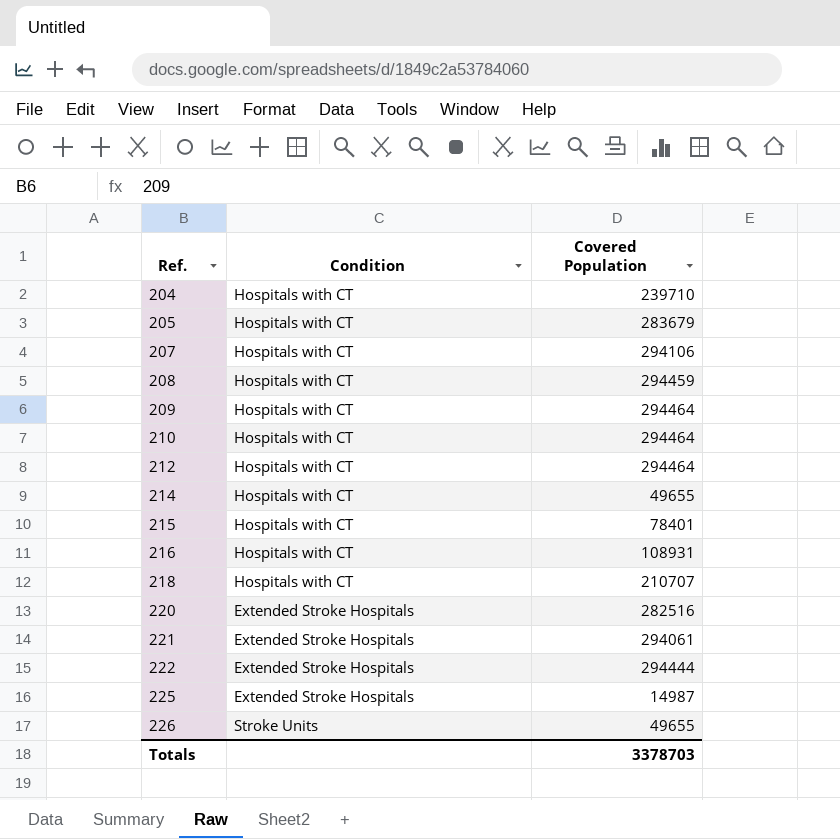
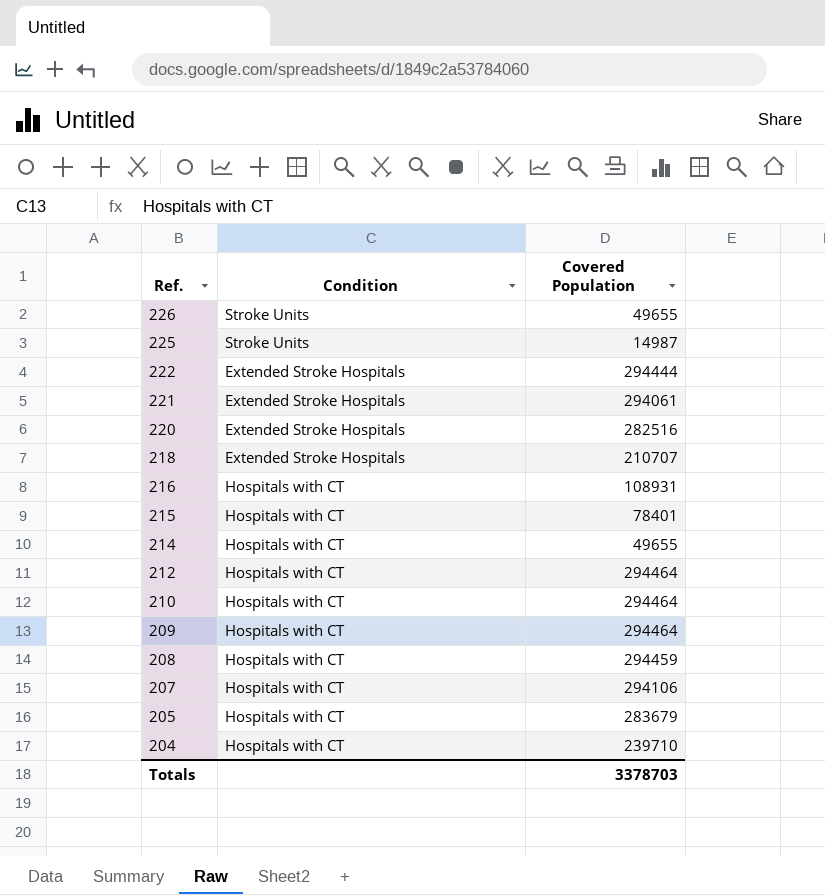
row order: Ref. ascending -> Ref. descending
225 | Condition: Extended Stroke Hospitals -> Stroke Units
218 | Condition: Hospitals with CT -> Extended Stroke Hospitals

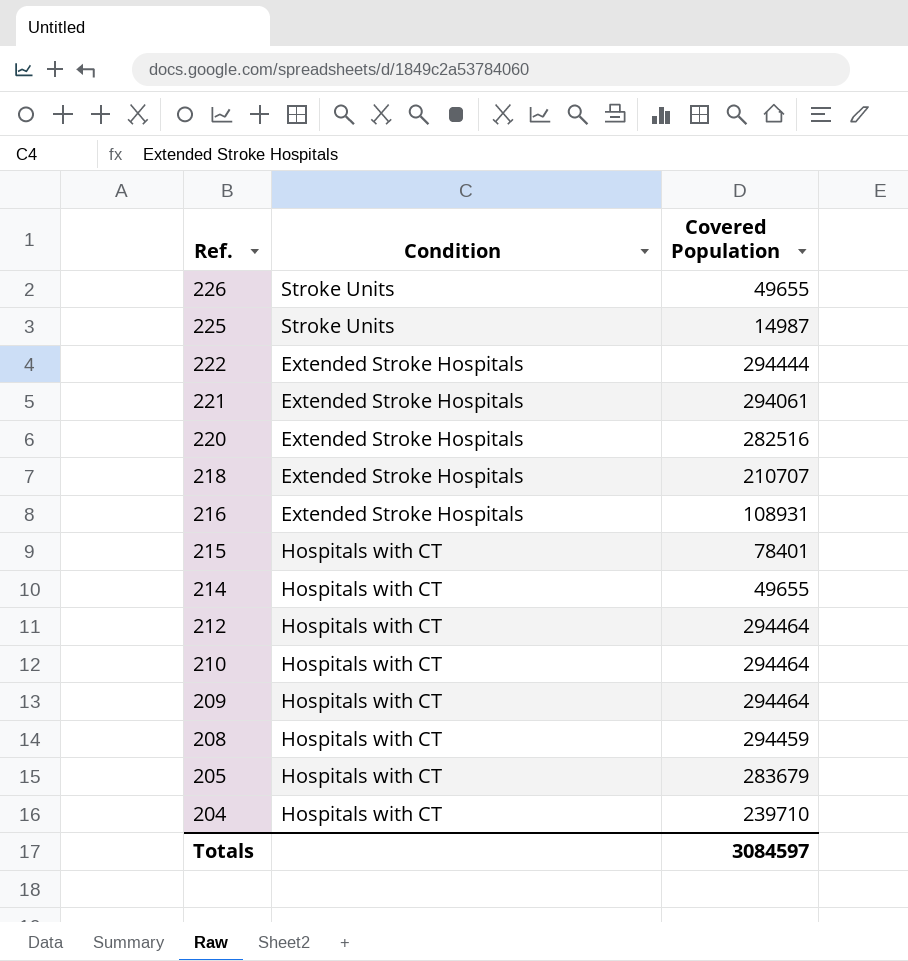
row 207: Hospitals with CT | 294106 -> none
216 | Condition: Hospitals with CT -> Extended Stroke Hospitals
Totals | Covered Population: 3378703 -> 3084597

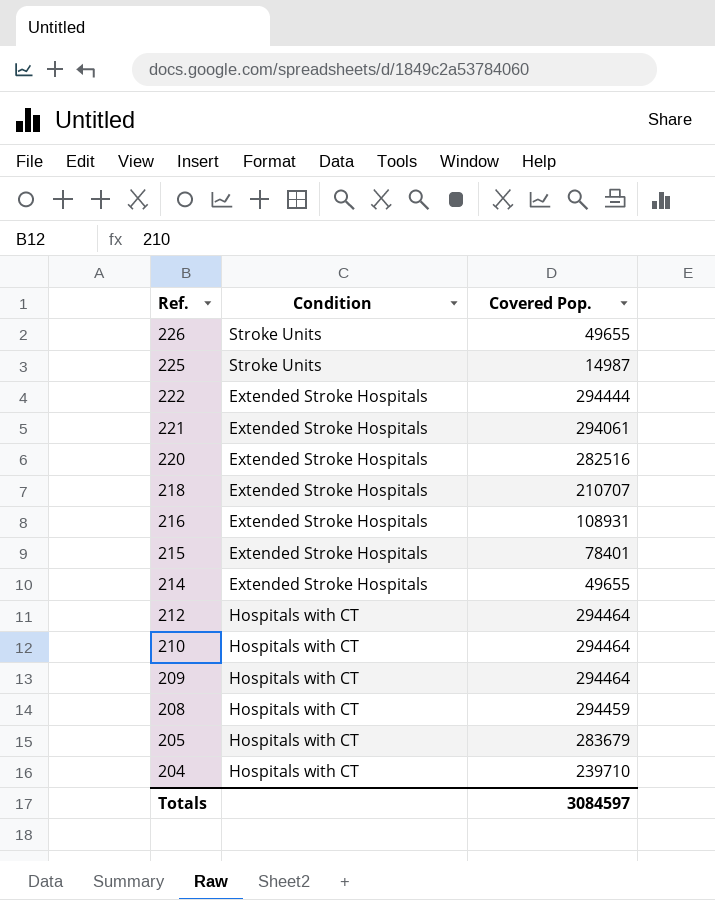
column name: Covered Population -> Covered Pop.
215 | Condition: Hospitals with CT -> Extended Stroke Hospitals
214 | Condition: Hospitals with CT -> Extended Stroke Hospitals

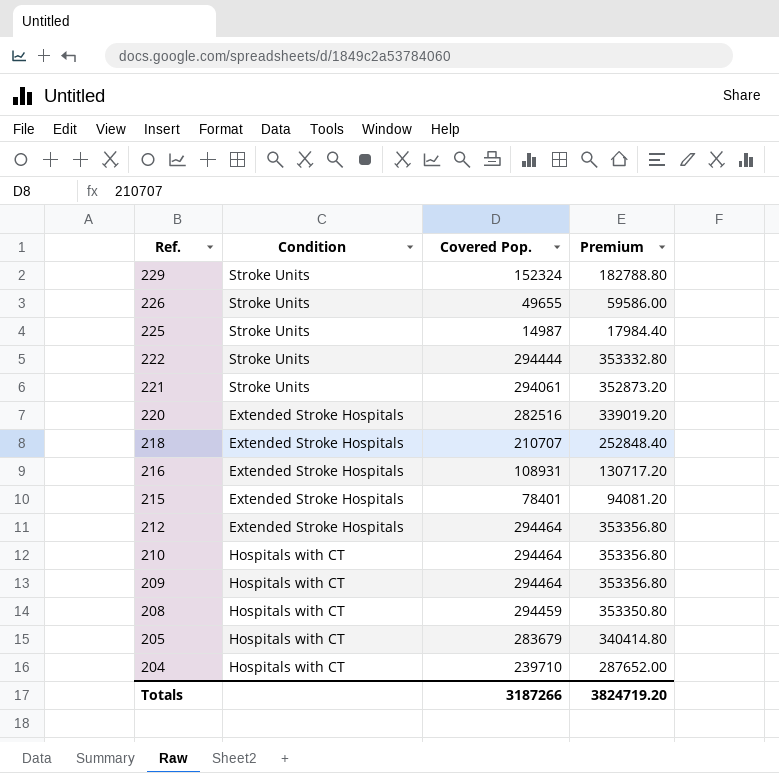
column Premium | formula: none -> [Covered Pop.] * 1.2
row 214: Extended Stroke Hospitals | 49655 -> none
row 229: none -> Stroke Units | 152324 | 182788.80
222 | Condition: Extended Stroke Hospitals -> Stroke Units
221 | Condition: Extended Stroke Hospitals -> Stroke Units
212 | Condition: Hospitals with CT -> Extended Stroke Hospitals
Totals | Covered Pop.: 3084597 -> 3187266

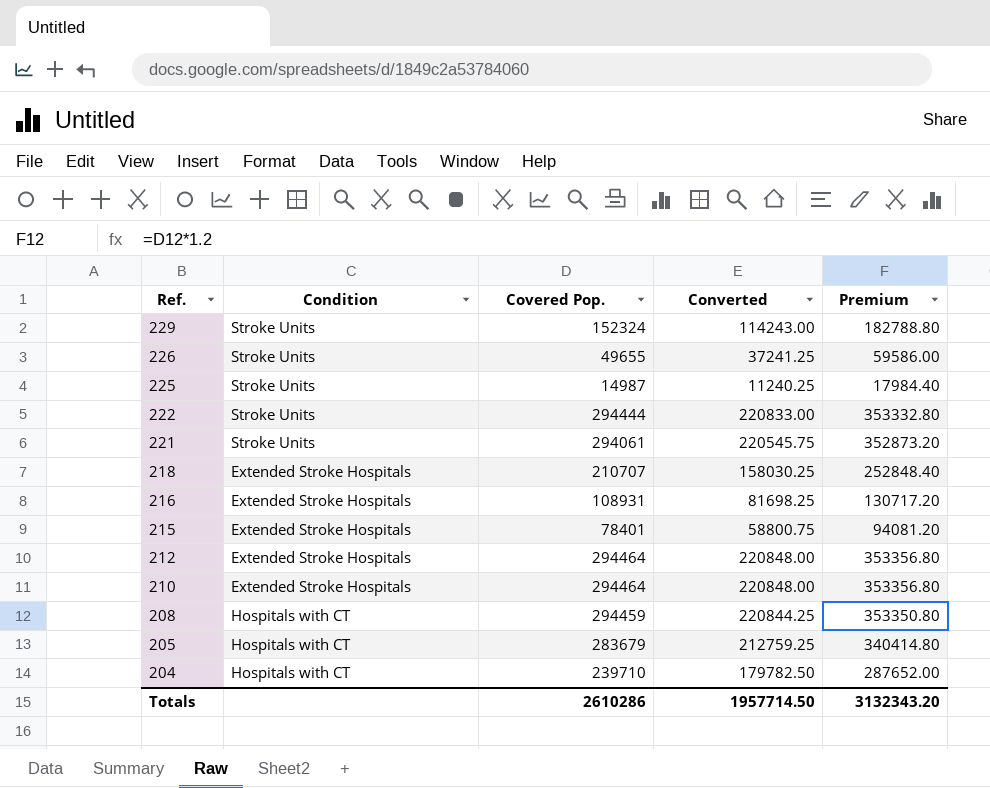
column Converted | formula: none -> [Covered Pop.] * 0.75
row 220: Extended Stroke Hospitals | 282516 | 339019.20 -> none
row 209: Hospitals with CT | 294464 | 353356.80 -> none
210 | Condition: Hospitals with CT -> Extended Stroke Hospitals
Totals | Covered Pop.: 3187266 -> 2610286
Totals | Premium: 3824719.20 -> 3132343.20

